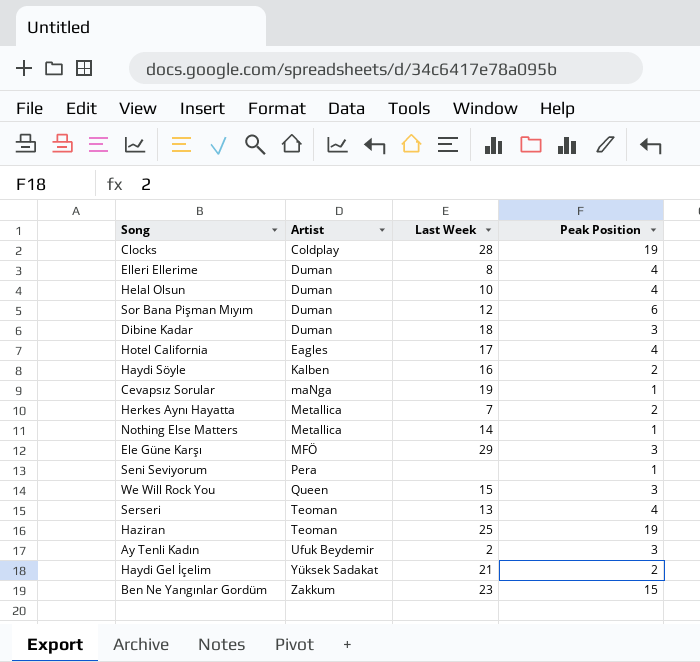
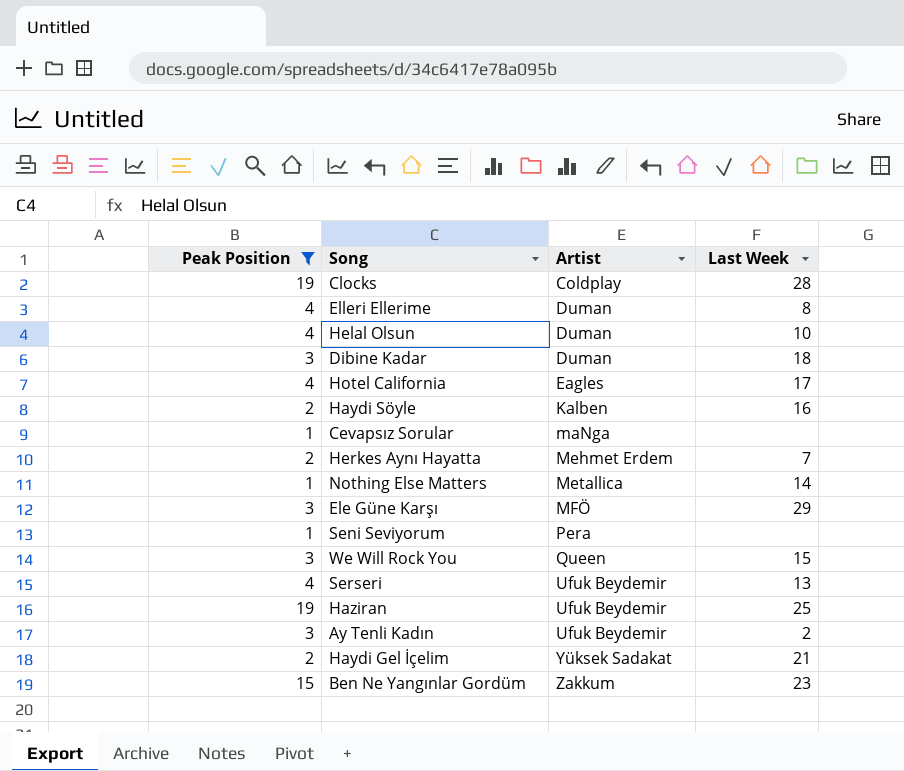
filter: none -> Peak Position != 6
column Peak Position | position: 4 -> 1
Cevapsız Sorular | Last Week: 19 -> none
Herkes Aynı Hayatta | Artist: Metallica -> Mehmet Erdem
Serseri | Artist: Teoman -> Ufuk Beydemir
Haziran | Artist: Teoman -> Ufuk Beydemir

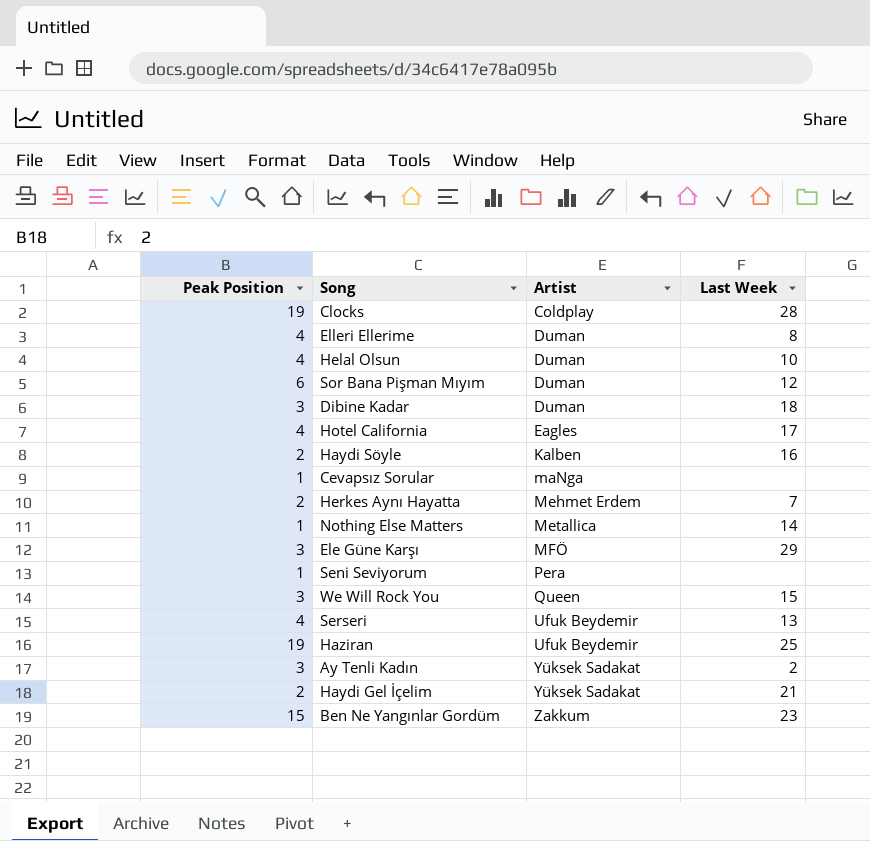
filter: Peak Position != 6 -> none
Ay Tenli Kadın | Artist: Ufuk Beydemir -> Yüksek Sadakat

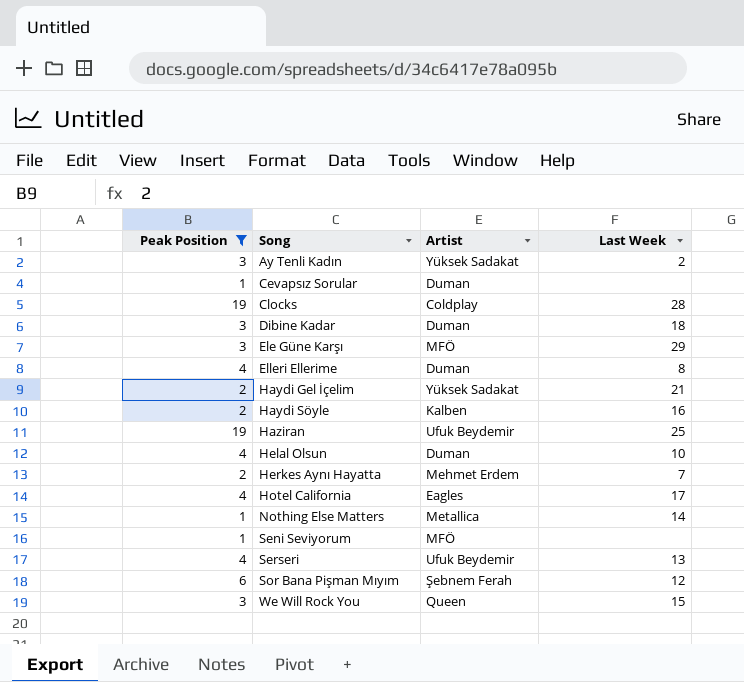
filter: none -> Peak Position != 15
row order: Artist ascending -> Song ascending
Cevapsız Sorular | Artist: maNga -> Duman
Seni Seviyorum | Artist: Pera -> MFÖ
Sor Bana Pişman Mıyım | Artist: Duman -> Şebnem Ferah

